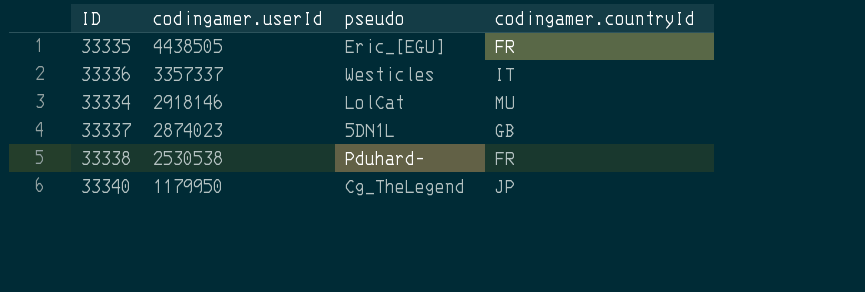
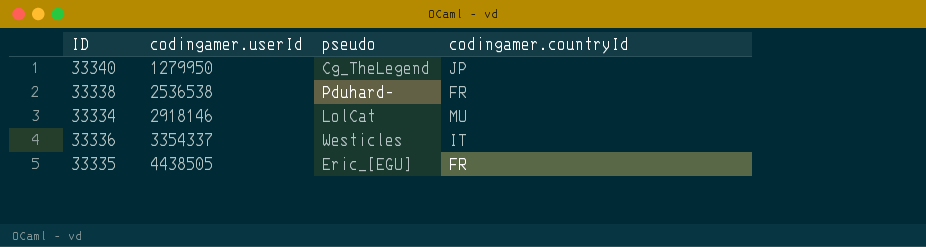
row order: codingamer.userId descending -> codingamer.userId ascending
row 33337: 2874023 | 5DN1L | GB -> none
33340 | codingamer.userId: 1179950 -> 1279950
33338 | codingamer.userId: 2530538 -> 2536538
33336 | codingamer.userId: 3357337 -> 3354337

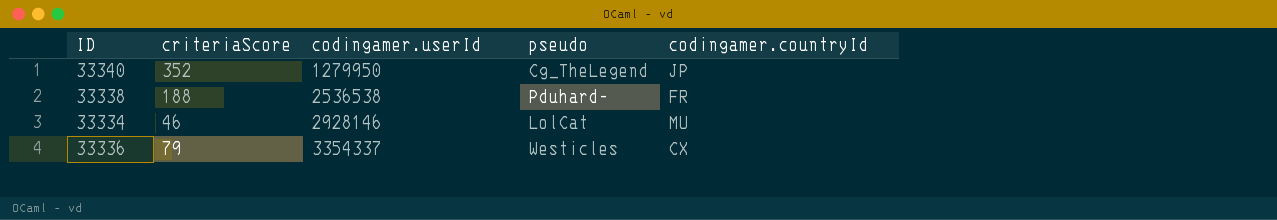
column criteriaScore | position: none -> 2
row 33335: 4438505 | Eric_[EGU] | FR -> none
33334 | codingamer.userId: 2918146 -> 2928146
33336 | codingamer.countryId: IT -> CX

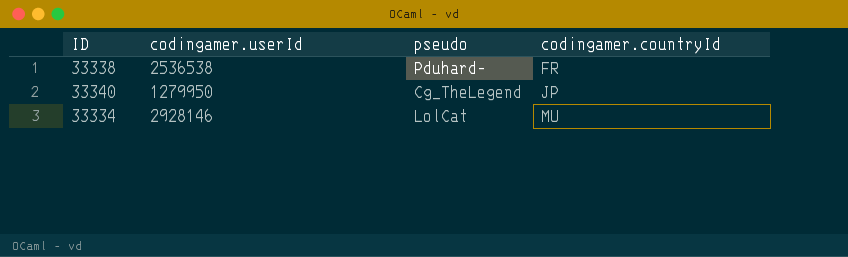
row order: codingamer.userId ascending -> codingamer.countryId ascending
column criteriaScore | position: 2 -> none
row 33336: 79 | 3354337 | Westicles | CX -> none

